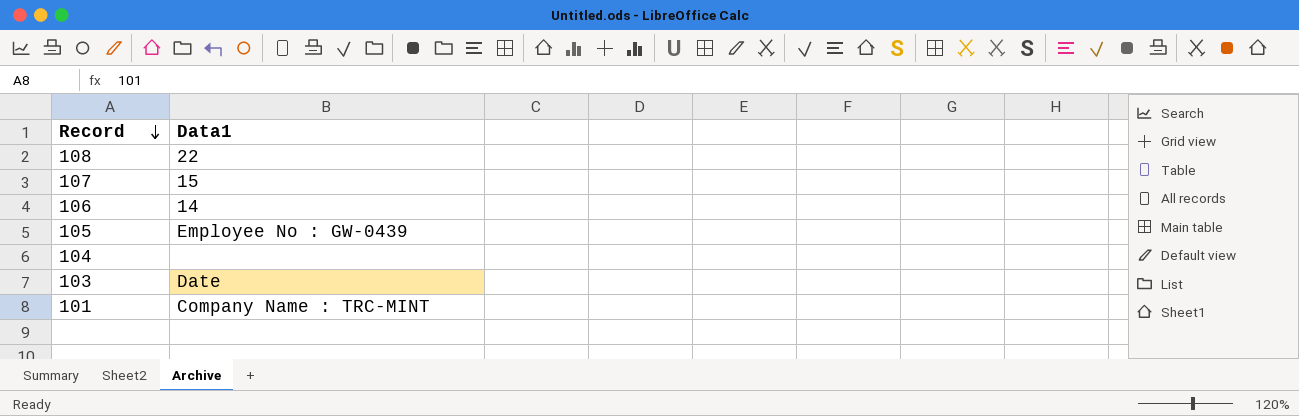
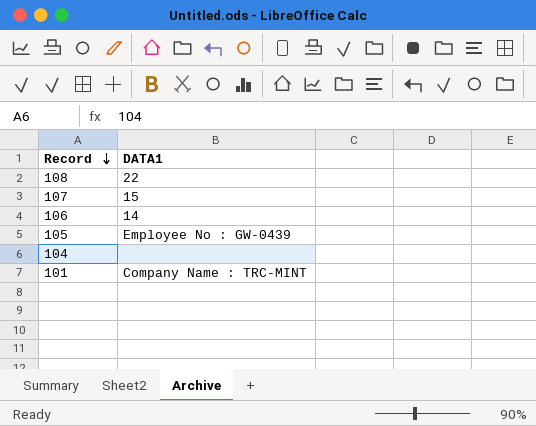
column name: Data1 -> DATA1
row 103: Date -> none

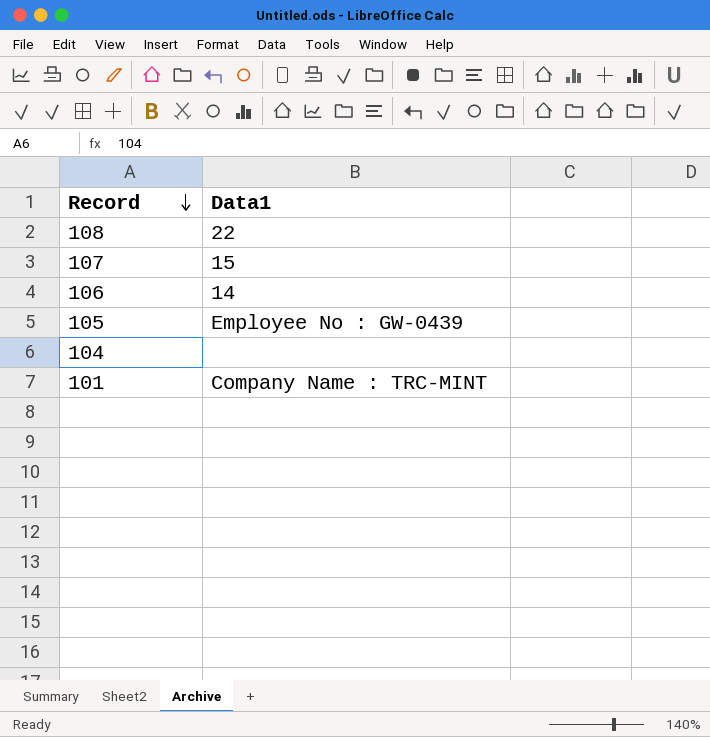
column name: DATA1 -> Data1

